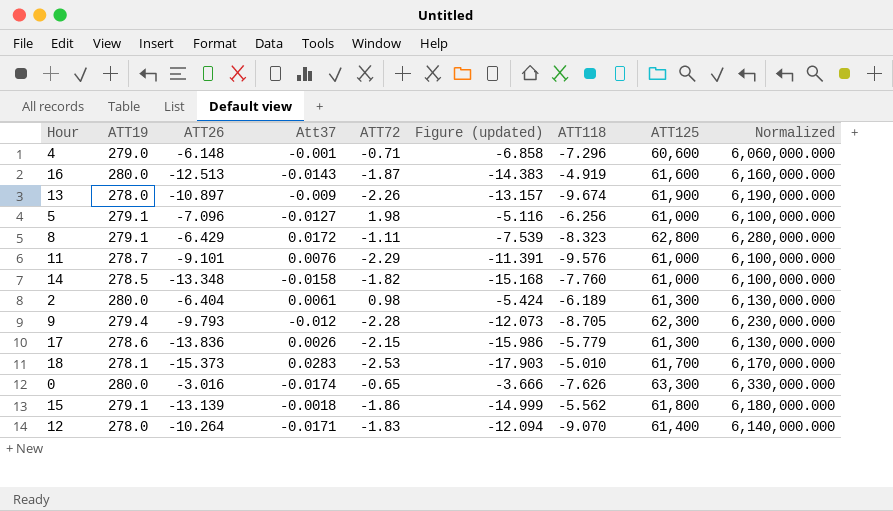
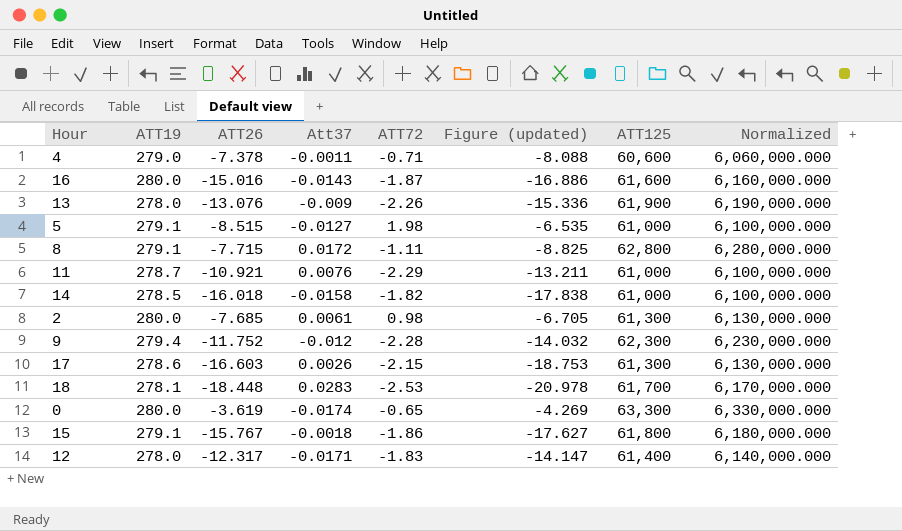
column ATT118 | position: 7 -> none
4 | ATT26: -6.148 -> -7.378
4 | Att37: -0.001 -> -0.0011
4 | Figure (updated): -6.858 -> -8.088
16 | ATT26: -12.513 -> -15.016
16 | Figure (updated): -14.383 -> -16.886
13 | ATT26: -10.897 -> -13.076
13 | Figure (updated): -13.157 -> -15.336
5 | ATT26: -7.096 -> -8.515
5 | Figure (updated): -5.116 -> -6.535
8 | ATT26: -6.429 -> -7.715
8 | Figure (updated): -7.539 -> -8.825
11 | ATT26: -9.101 -> -10.921
11 | Figure (updated): -11.391 -> -13.211
14 | ATT26: -13.348 -> -16.018
14 | Figure (updated): -15.168 -> -17.838
2 | ATT26: -6.404 -> -7.685
2 | Figure (updated): -5.424 -> -6.705
9 | ATT26: -9.793 -> -11.752
9 | Figure (updated): -12.073 -> -14.032
17 | ATT26: -13.836 -> -16.603
17 | Figure (updated): -15.986 -> -18.753
18 | ATT26: -15.373 -> -18.448
18 | Figure (updated): -17.903 -> -20.978
0 | ATT26: -3.016 -> -3.619
0 | Figure (updated): -3.666 -> -4.269
15 | ATT26: -13.139 -> -15.767
15 | Figure (updated): -14.999 -> -17.627
12 | ATT26: -10.264 -> -12.317
12 | Figure (updated): -12.094 -> -14.147

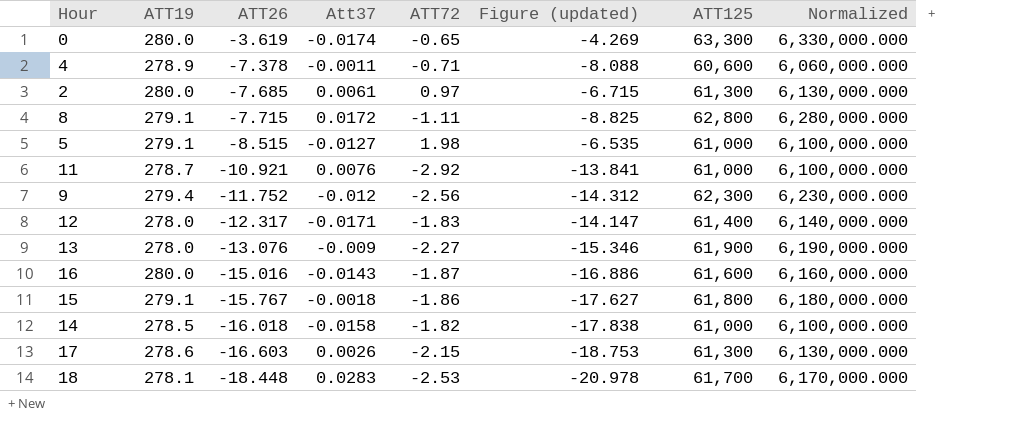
row order: none -> ATT26 descending
4 | ATT19: 279.0 -> 278.9
2 | ATT72: 0.98 -> 0.97
2 | Figure (updated): -6.705 -> -6.715
11 | ATT72: -2.29 -> -2.92
11 | Figure (updated): -13.211 -> -13.841
9 | ATT72: -2.28 -> -2.56
9 | Figure (updated): -14.032 -> -14.312
13 | ATT72: -2.26 -> -2.27
13 | Figure (updated): -15.336 -> -15.346

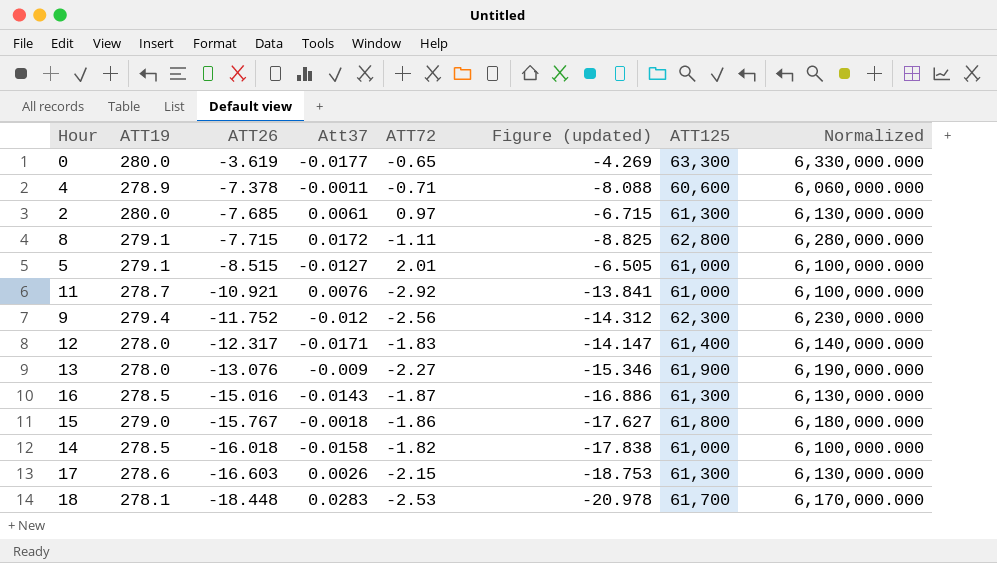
0 | Att37: -0.0174 -> -0.0177
5 | ATT72: 1.98 -> 2.01
5 | Figure (updated): -6.535 -> -6.505
16 | ATT19: 280.0 -> 278.5
16 | ATT125: 61,600 -> 61,300
16 | Normalized: 6,160,000.000 -> 6,130,000.000
15 | ATT19: 279.1 -> 279.0

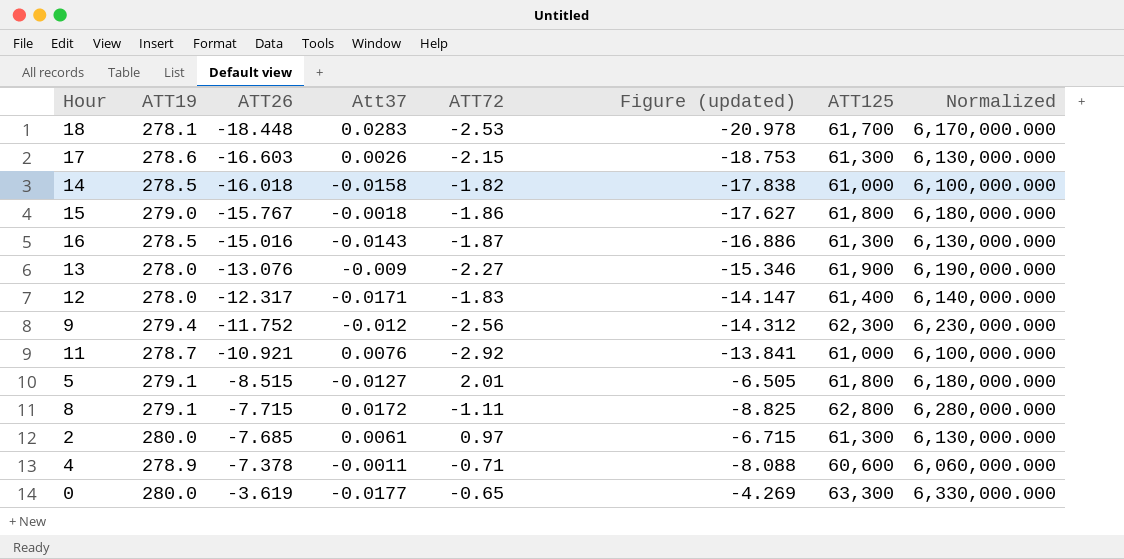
row order: ATT26 descending -> ATT26 ascending
5 | ATT125: 61,000 -> 61,800
5 | Normalized: 6,100,000.000 -> 6,180,000.000

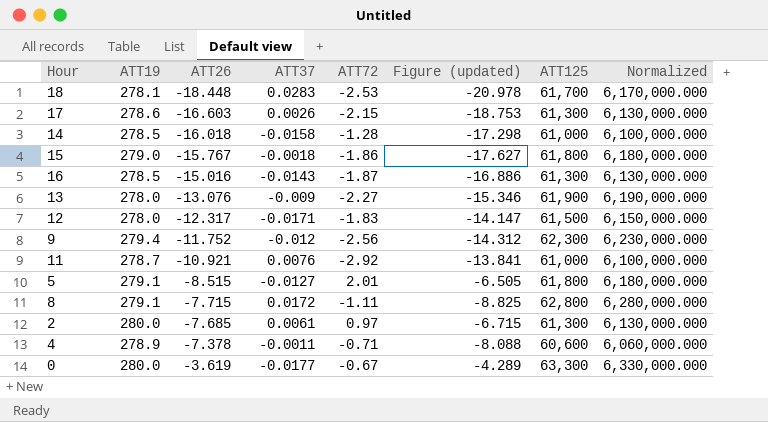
column name: Att37 -> ATT37
14 | ATT72: -1.82 -> -1.28
14 | Figure (updated): -17.838 -> -17.298
12 | ATT125: 61,400 -> 61,500
12 | Normalized: 6,140,000.000 -> 6,150,000.000
0 | ATT72: -0.65 -> -0.67
0 | Figure (updated): -4.269 -> -4.289

